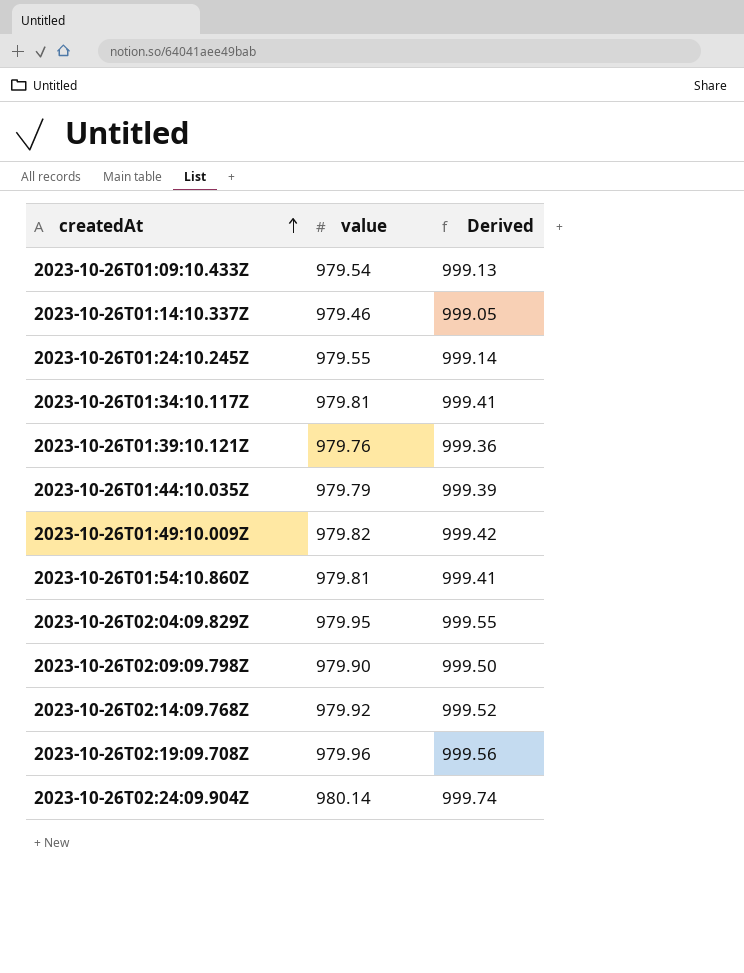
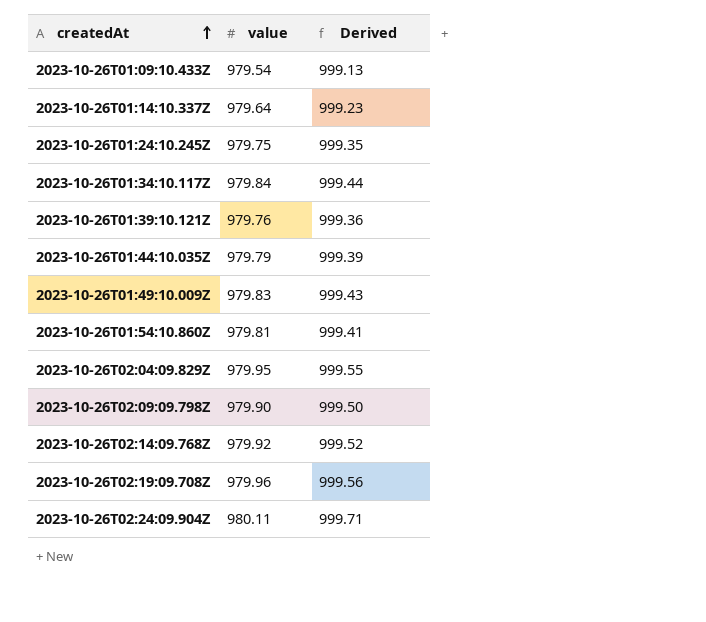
2023-10-26T01:14:10.337Z | value: 979.46 -> 979.64
2023-10-26T01:14:10.337Z | Derived: 999.05 -> 999.23
2023-10-26T01:24:10.245Z | value: 979.55 -> 979.75
2023-10-26T01:24:10.245Z | Derived: 999.14 -> 999.35
2023-10-26T01:34:10.117Z | value: 979.81 -> 979.84
2023-10-26T01:34:10.117Z | Derived: 999.41 -> 999.44
2023-10-26T01:49:10.009Z | value: 979.82 -> 979.83
2023-10-26T01:49:10.009Z | Derived: 999.42 -> 999.43
2023-10-26T02:24:09.904Z | value: 980.14 -> 980.11
2023-10-26T02:24:09.904Z | Derived: 999.74 -> 999.71

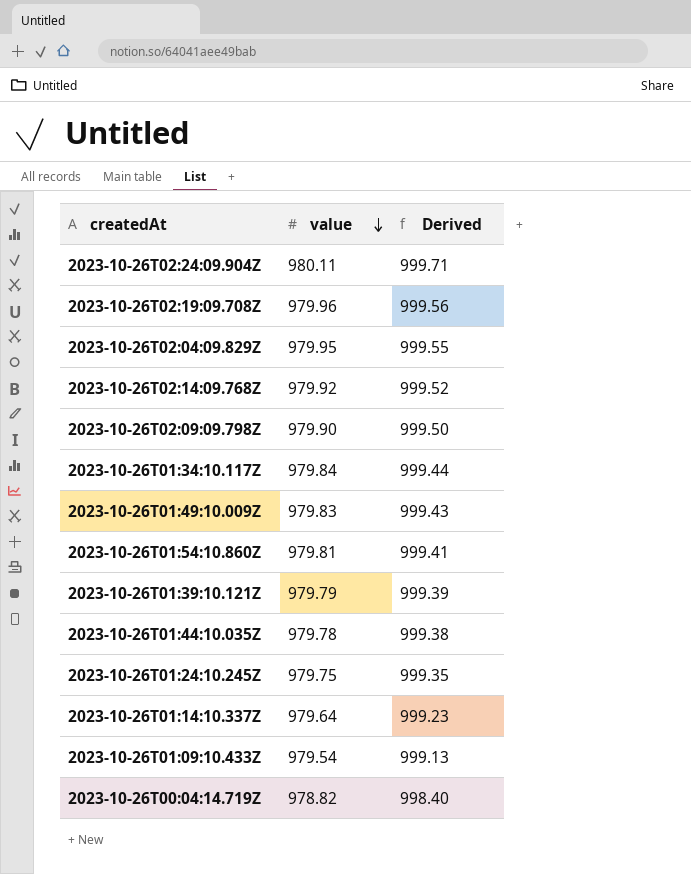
row order: createdAt ascending -> value descending
2023-10-26T01:39:10.121Z | value: 979.76 -> 979.79
2023-10-26T01:39:10.121Z | Derived: 999.36 -> 999.39
2023-10-26T01:44:10.035Z | value: 979.79 -> 979.78
2023-10-26T01:44:10.035Z | Derived: 999.39 -> 999.38
row 2023-10-26T00:04:14.719Z: none -> 978.82 | 998.40

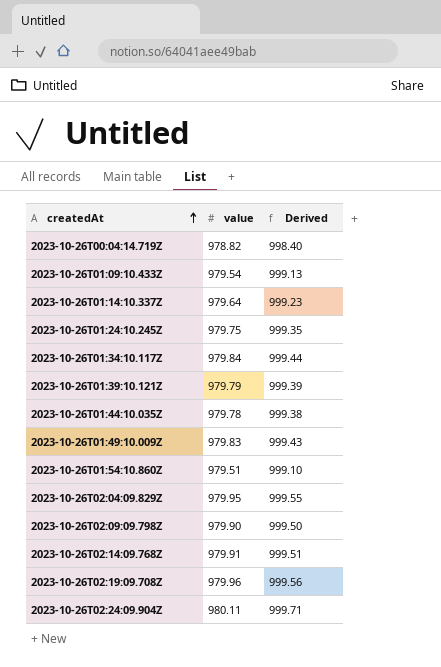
row order: value descending -> createdAt ascending
2023-10-26T01:54:10.860Z | value: 979.81 -> 979.51
2023-10-26T01:54:10.860Z | Derived: 999.41 -> 999.10
2023-10-26T02:14:09.768Z | value: 979.92 -> 979.91
2023-10-26T02:14:09.768Z | Derived: 999.52 -> 999.51

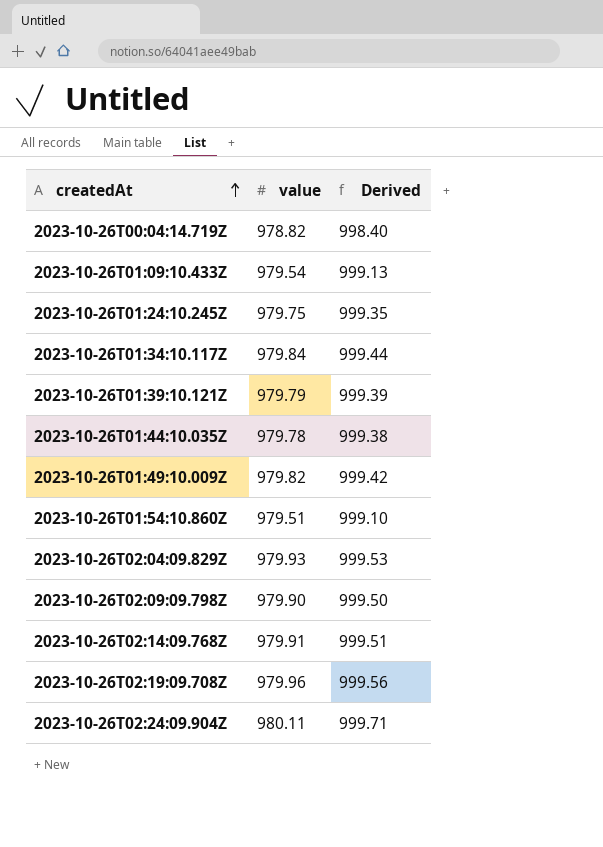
row 2023-10-26T01:14:10.337Z: 979.64 | 999.23 -> none
2023-10-26T01:49:10.009Z | value: 979.83 -> 979.82
2023-10-26T01:49:10.009Z | Derived: 999.43 -> 999.42
2023-10-26T02:04:09.829Z | value: 979.95 -> 979.93
2023-10-26T02:04:09.829Z | Derived: 999.55 -> 999.53

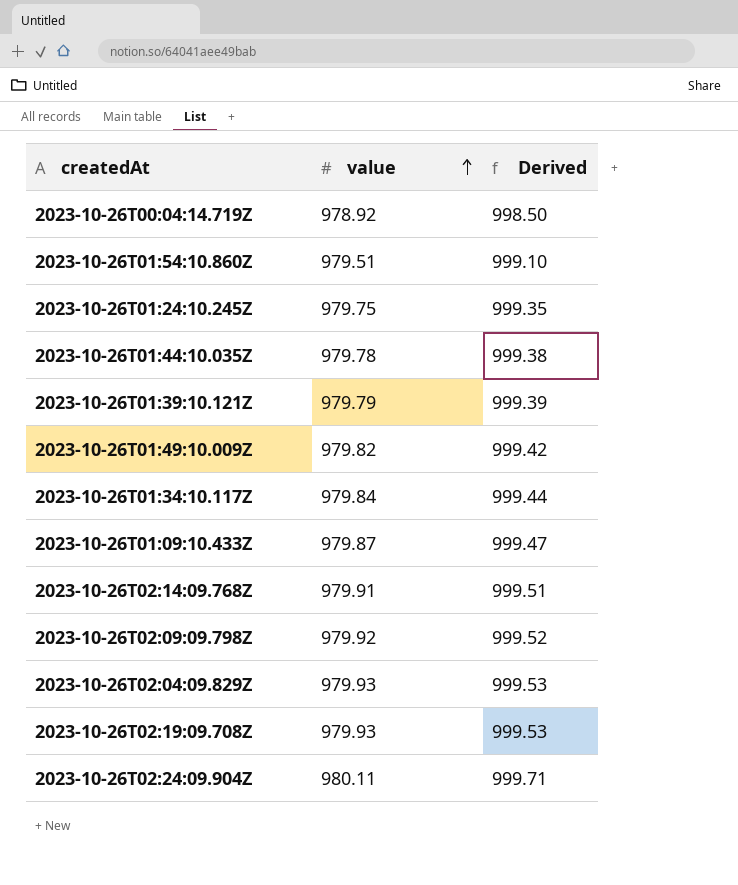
row order: createdAt ascending -> value ascending
2023-10-26T00:04:14.719Z | value: 978.82 -> 978.92
2023-10-26T00:04:14.719Z | Derived: 998.40 -> 998.50
2023-10-26T01:09:10.433Z | value: 979.54 -> 979.87
2023-10-26T01:09:10.433Z | Derived: 999.13 -> 999.47
2023-10-26T02:09:09.798Z | value: 979.90 -> 979.92
2023-10-26T02:09:09.798Z | Derived: 999.50 -> 999.52
2023-10-26T02:19:09.708Z | value: 979.96 -> 979.93
2023-10-26T02:19:09.708Z | Derived: 999.56 -> 999.53

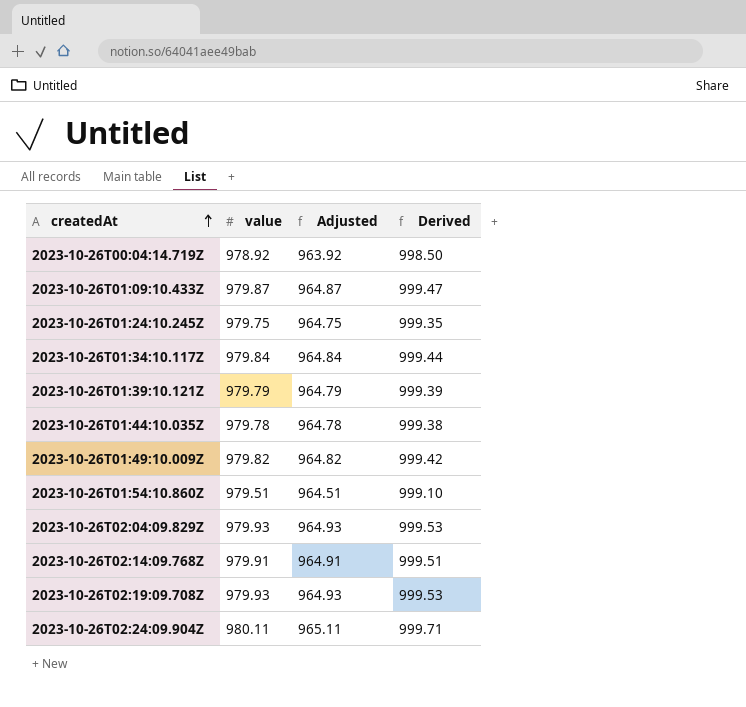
row order: value ascending -> createdAt ascending
column Adjusted | formula: none -> [value] - 15
row 2023-10-26T02:09:09.798Z: 979.92 | 999.52 -> none

